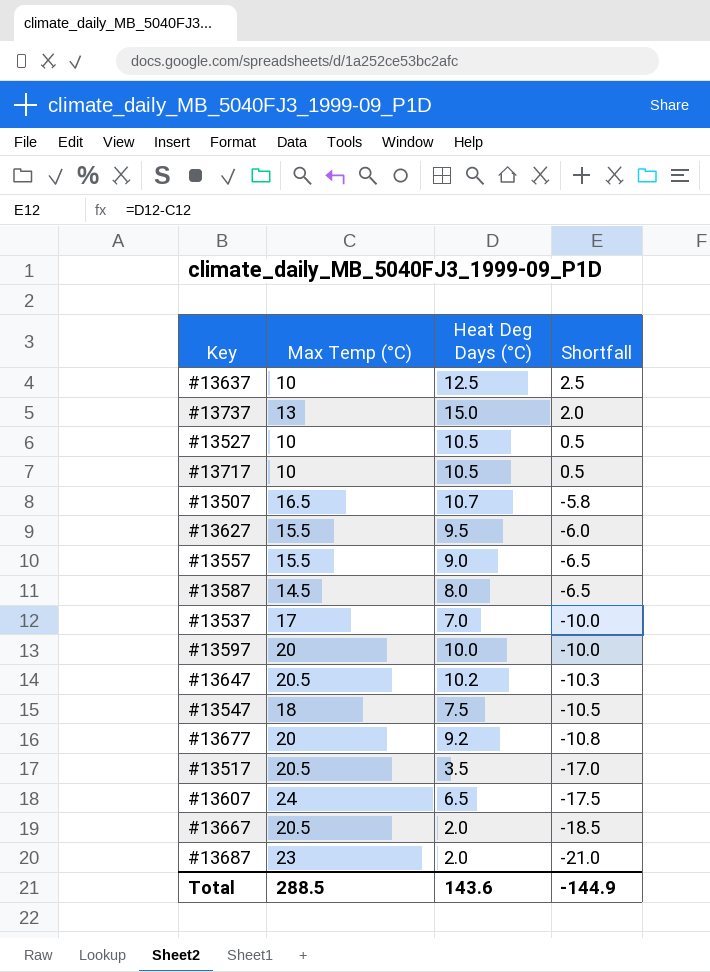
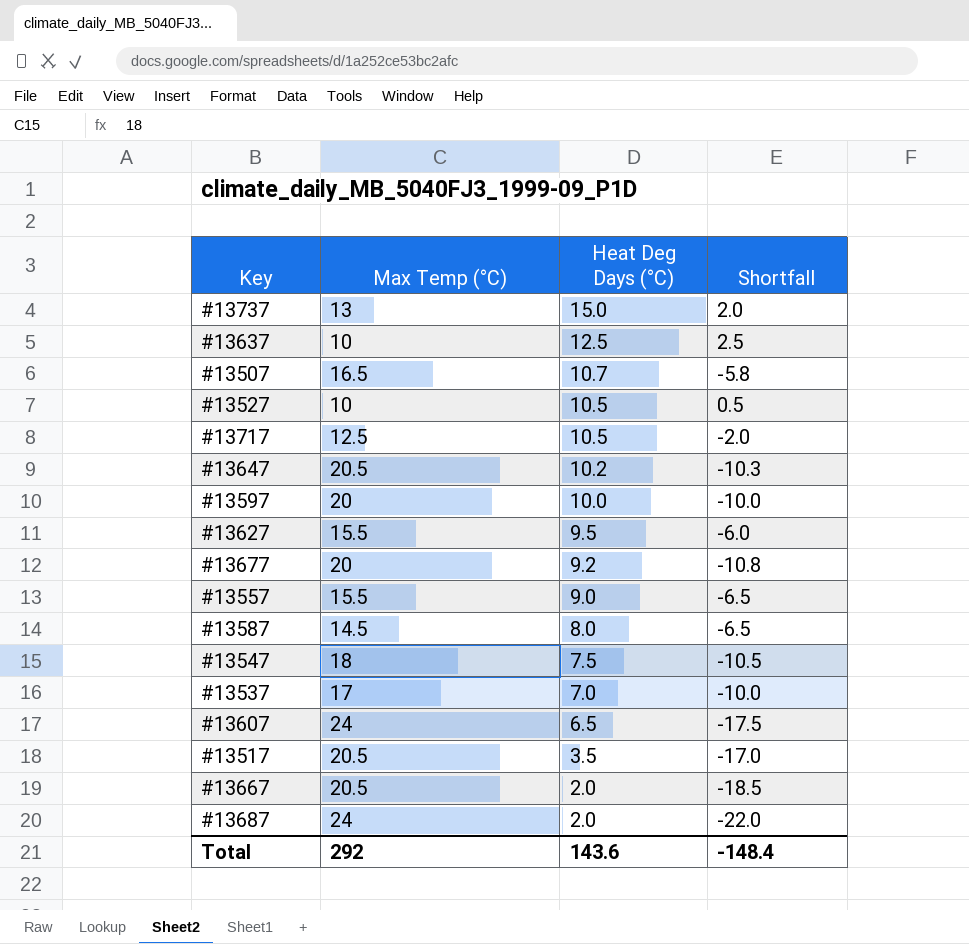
row order: Shortfall descending -> Heat Deg Days (°C) descending
#13717 | Max Temp (°C): 10 -> 12.5
#13717 | Shortfall: 0.5 -> -2.0
#13687 | Max Temp (°C): 23 -> 24
#13687 | Shortfall: -21.0 -> -22.0
Total | Max Temp (°C): 288.5 -> 292
Total | Shortfall: -144.9 -> -148.4

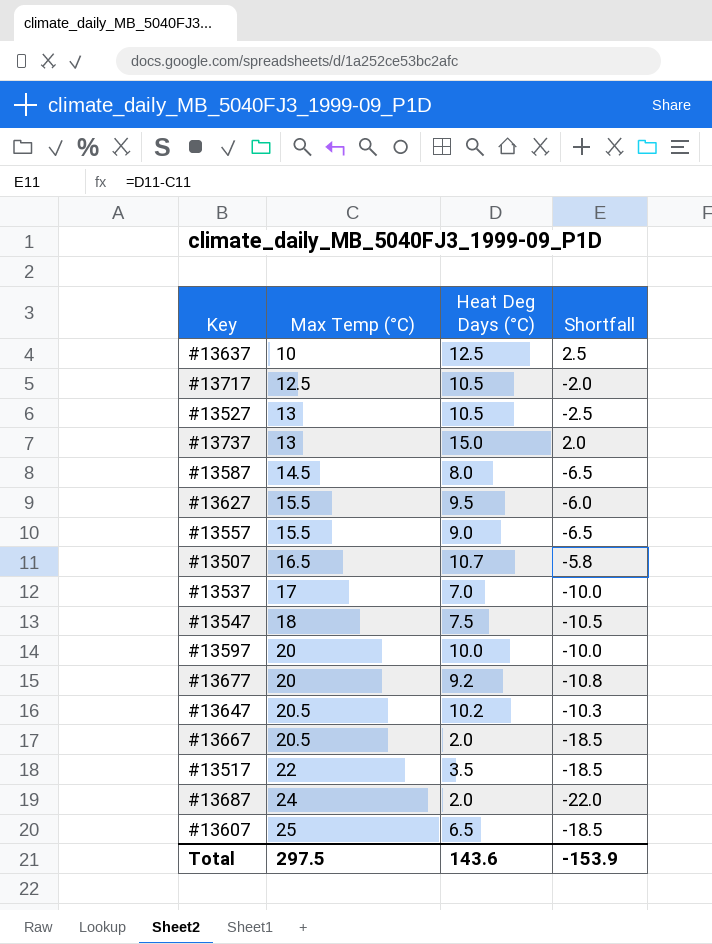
row order: Heat Deg Days (°C) descending -> Max Temp (°C) ascending
#13527 | Max Temp (°C): 10 -> 13
#13527 | Shortfall: 0.5 -> -2.5
#13517 | Max Temp (°C): 20.5 -> 22
#13517 | Shortfall: -17.0 -> -18.5
#13607 | Max Temp (°C): 24 -> 25
#13607 | Shortfall: -17.5 -> -18.5
Total | Max Temp (°C): 292 -> 297.5
Total | Shortfall: -148.4 -> -153.9

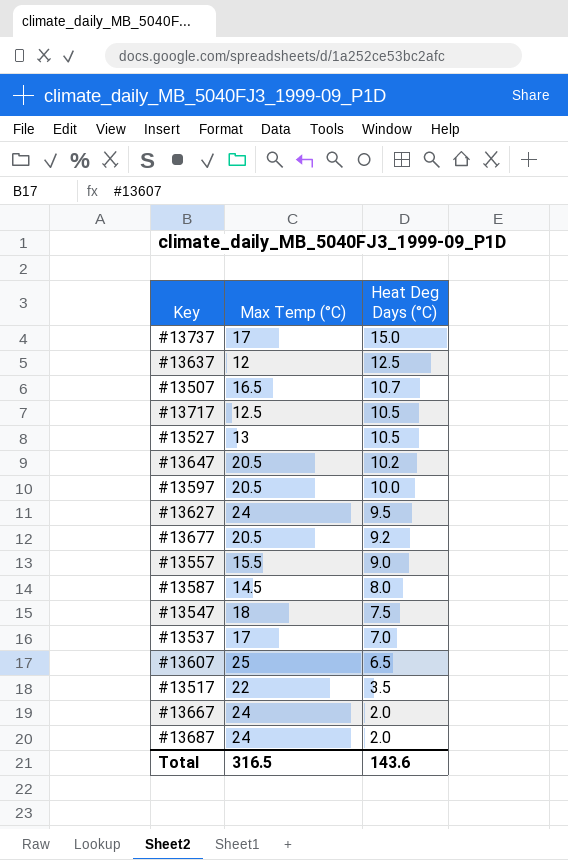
row order: Max Temp (°C) ascending -> Heat Deg Days (°C) descending
column Shortfall | formula: [Heat Deg Days (°C)] - [Max Temp (°C)] -> none
#13737 | Max Temp (°C): 13 -> 17
#13637 | Max Temp (°C): 10 -> 12
#13597 | Max Temp (°C): 20 -> 20.5
#13627 | Max Temp (°C): 15.5 -> 24
#13677 | Max Temp (°C): 20 -> 20.5
#13667 | Max Temp (°C): 20.5 -> 24
Total | Max Temp (°C): 297.5 -> 316.5

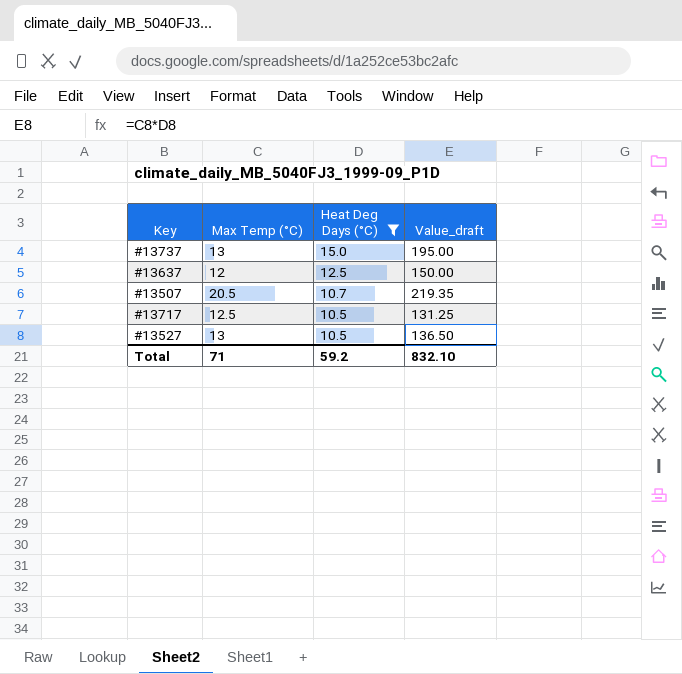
filter: none -> Heat Deg Days (°C) >= 10.5
column Value_draft | formula: none -> [Max Temp (°C)] * [Heat Deg Days (°C)]
#13737 | Max Temp (°C): 17 -> 13
#13507 | Max Temp (°C): 16.5 -> 20.5
Total | Max Temp (°C): 316.5 -> 71
Total | Heat Deg Days (°C): 143.6 -> 59.2

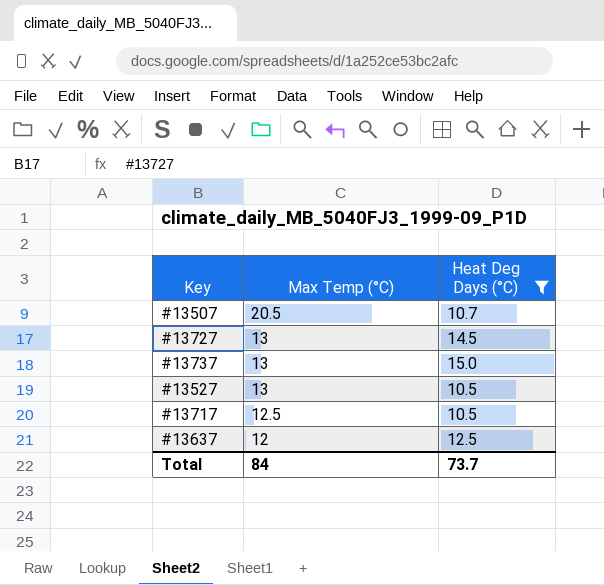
row order: Heat Deg Days (°C) descending -> Max Temp (°C) descending
column Value_draft | formula: [Max Temp (°C)] * [Heat Deg Days (°C)] -> none
row #13727: none -> 13 | 14.5
Total | Max Temp (°C): 71 -> 84
Total | Heat Deg Days (°C): 59.2 -> 73.7

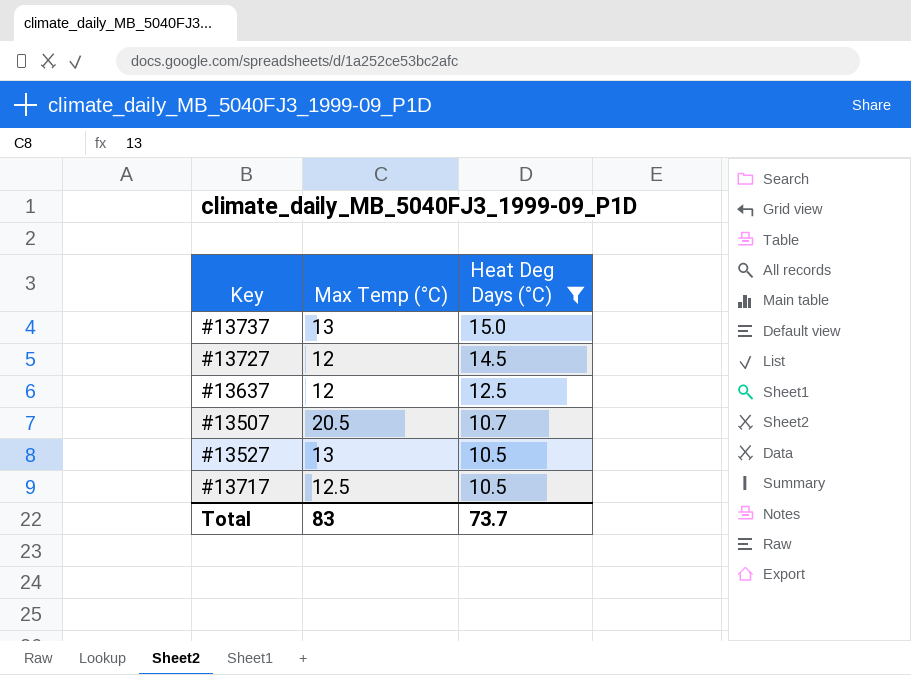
row order: Max Temp (°C) descending -> Heat Deg Days (°C) descending
#13727 | Max Temp (°C): 13 -> 12
Total | Max Temp (°C): 84 -> 83

